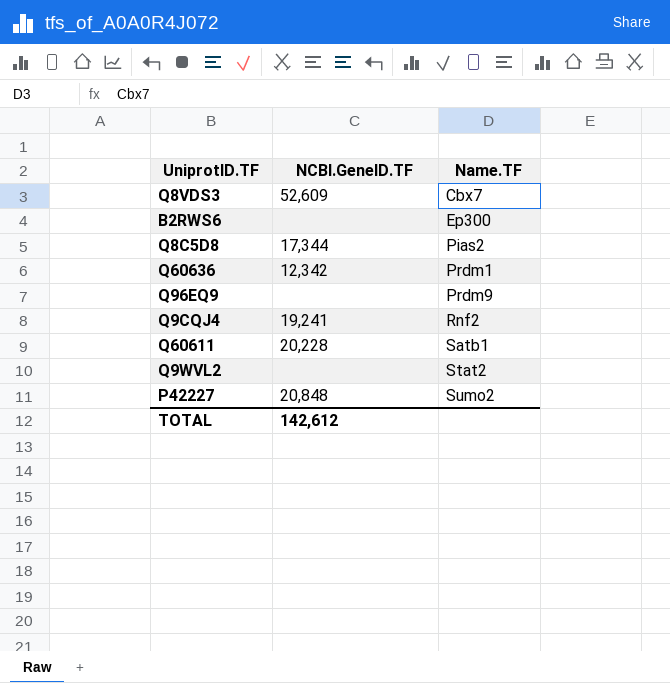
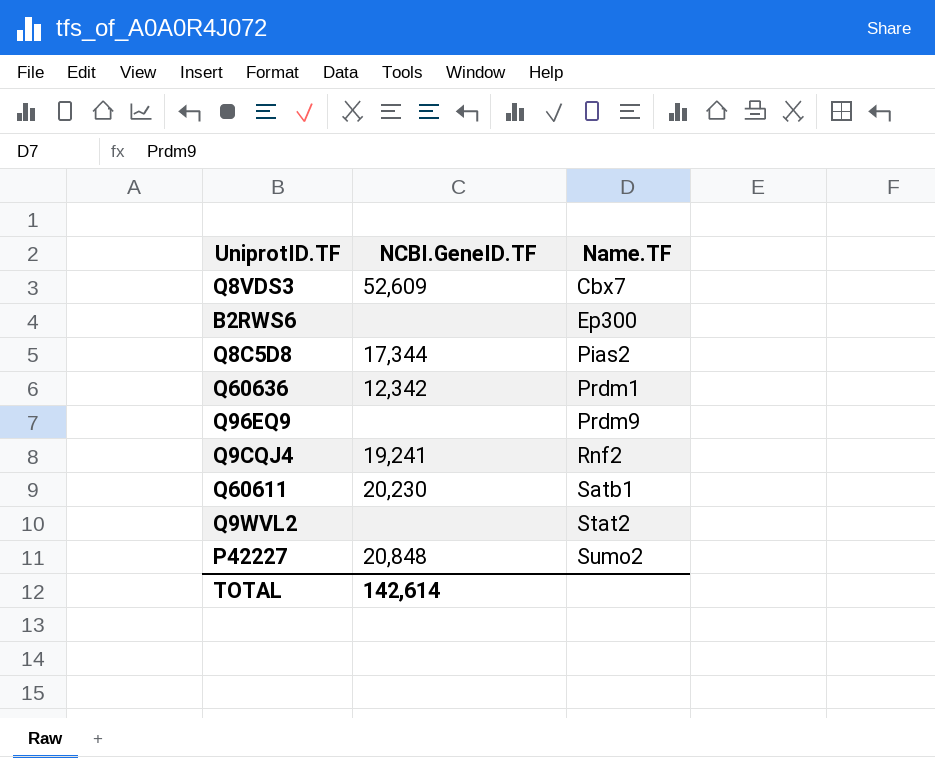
Q60611 | NCBI.GeneID.TF: 20,228 -> 20,230
TOTAL | NCBI.GeneID.TF: 142,612 -> 142,614

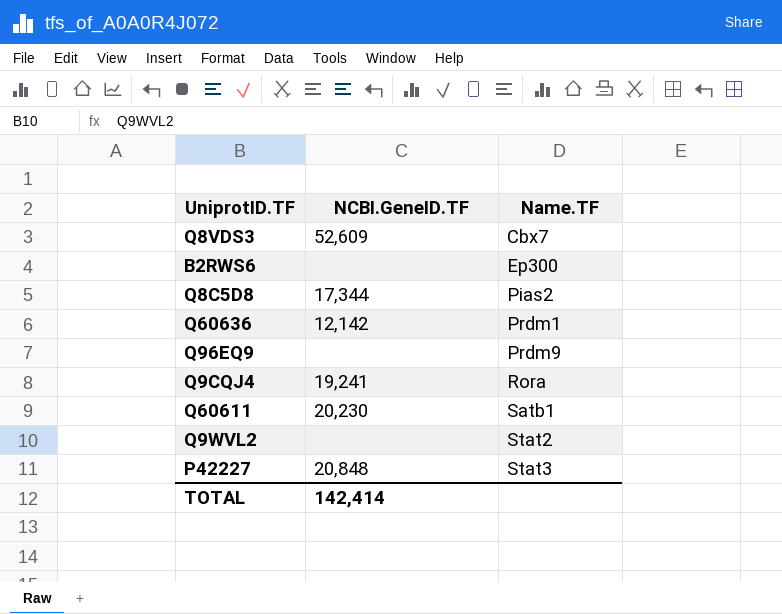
Q60636 | NCBI.GeneID.TF: 12,342 -> 12,142
Q9CQJ4 | Name.TF: Rnf2 -> Rora
P42227 | Name.TF: Sumo2 -> Stat3
TOTAL | NCBI.GeneID.TF: 142,614 -> 142,414

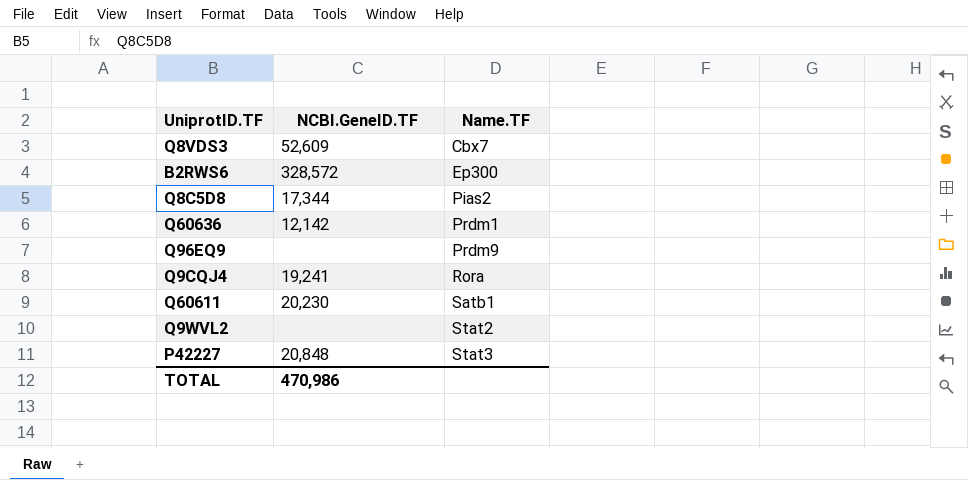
B2RWS6 | NCBI.GeneID.TF: none -> 328,572
TOTAL | NCBI.GeneID.TF: 142,414 -> 470,986

